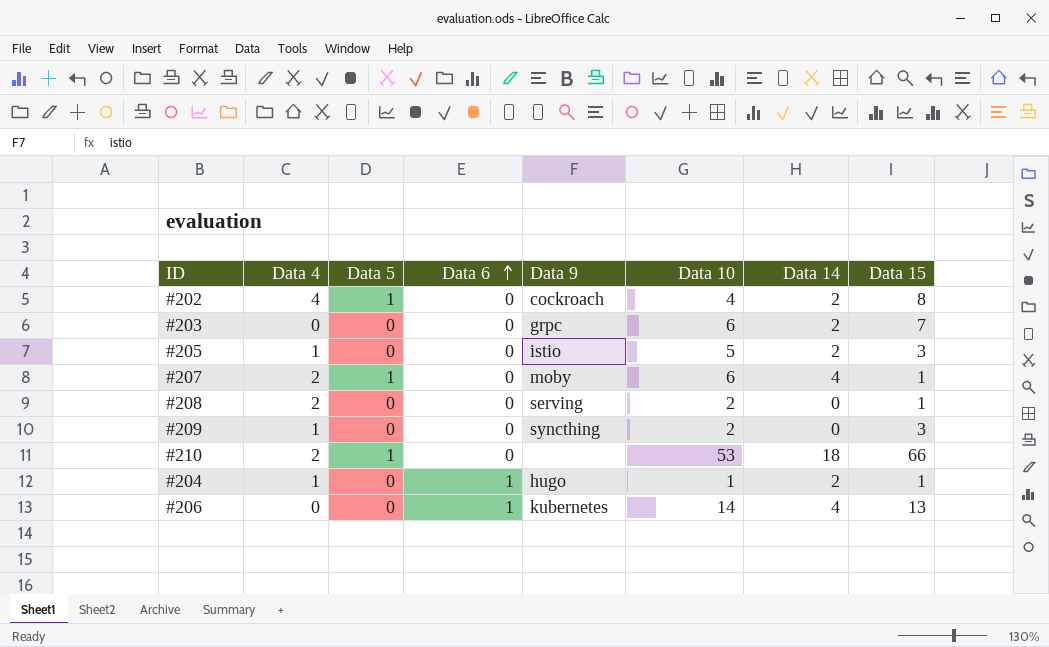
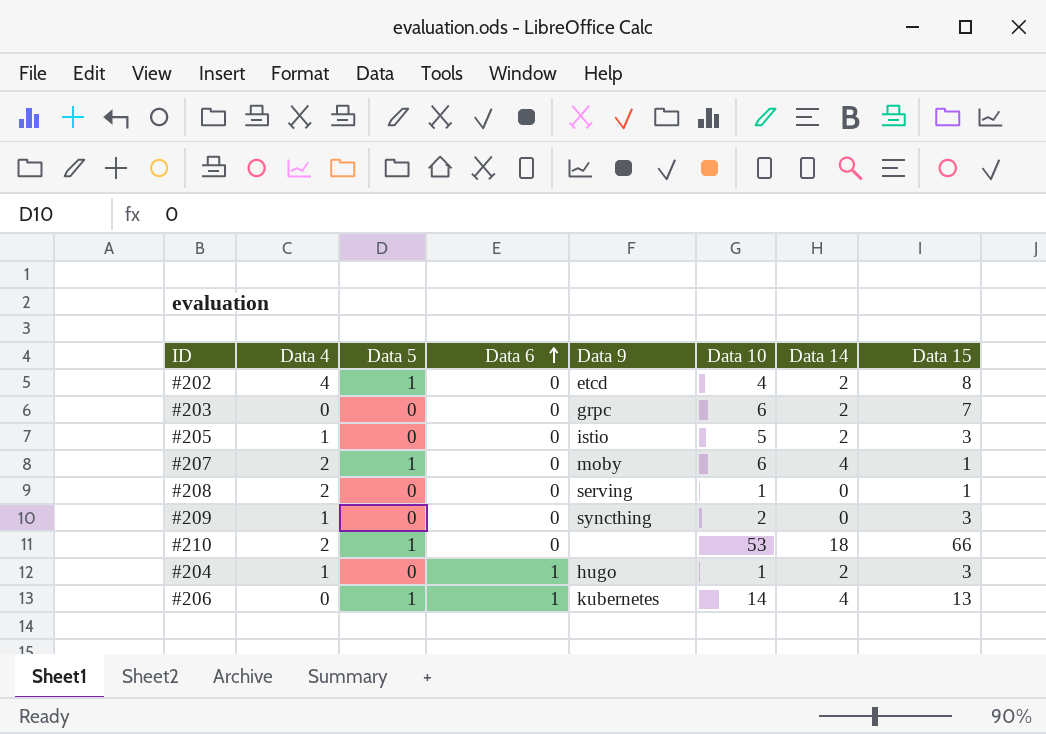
#202 | Data 9: cockroach -> etcd
#208 | Data 10: 2 -> 1
#204 | Data 15: 1 -> 3
#206 | Data 5: 0 -> 1

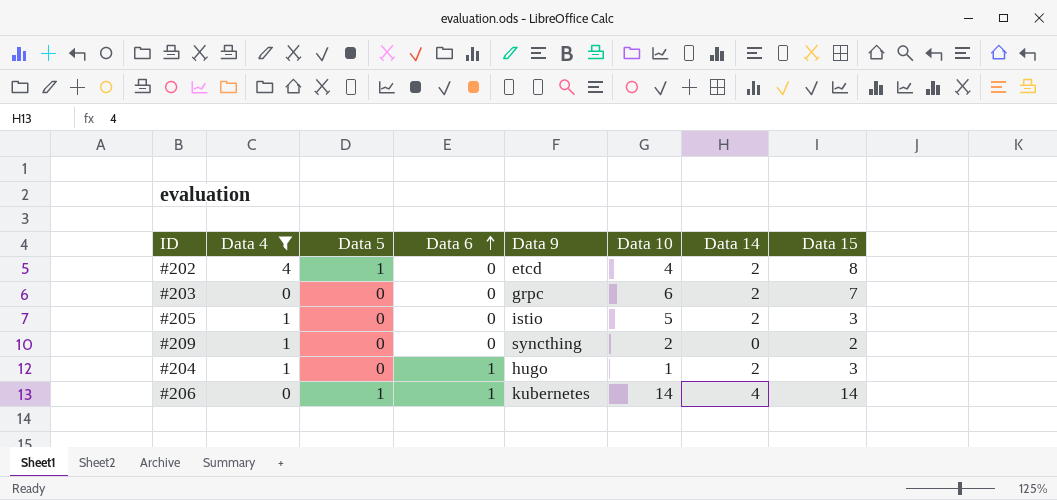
filter: none -> Data 4 != 2
#209 | Data 15: 3 -> 2
#206 | Data 15: 13 -> 14

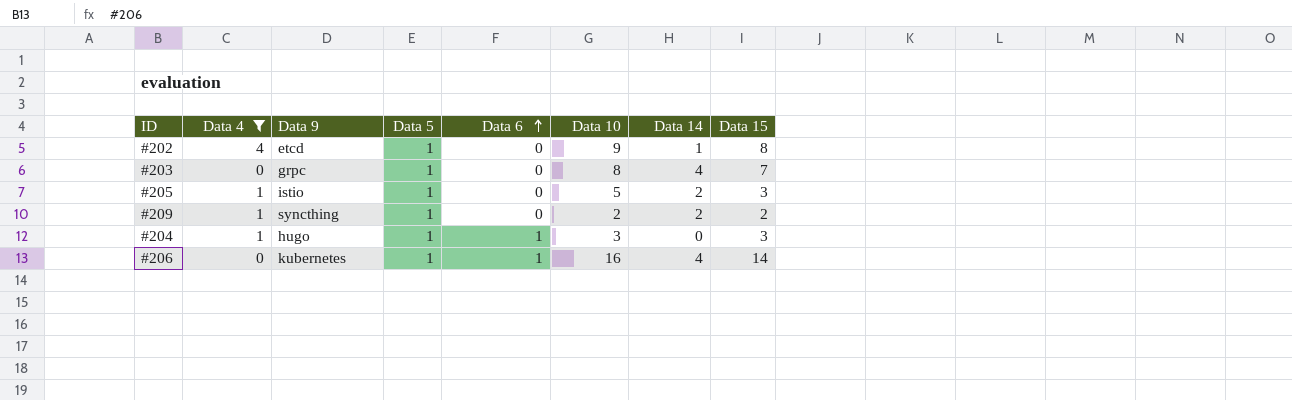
column Data 9 | position: 5 -> 3
#202 | Data 10: 4 -> 9
#202 | Data 14: 2 -> 1
#203 | Data 5: 0 -> 1
#203 | Data 10: 6 -> 8
#203 | Data 14: 2 -> 4
#205 | Data 5: 0 -> 1
#209 | Data 5: 0 -> 1
#209 | Data 14: 0 -> 2
#204 | Data 5: 0 -> 1
#204 | Data 10: 1 -> 3
#204 | Data 14: 2 -> 0
#206 | Data 10: 14 -> 16

